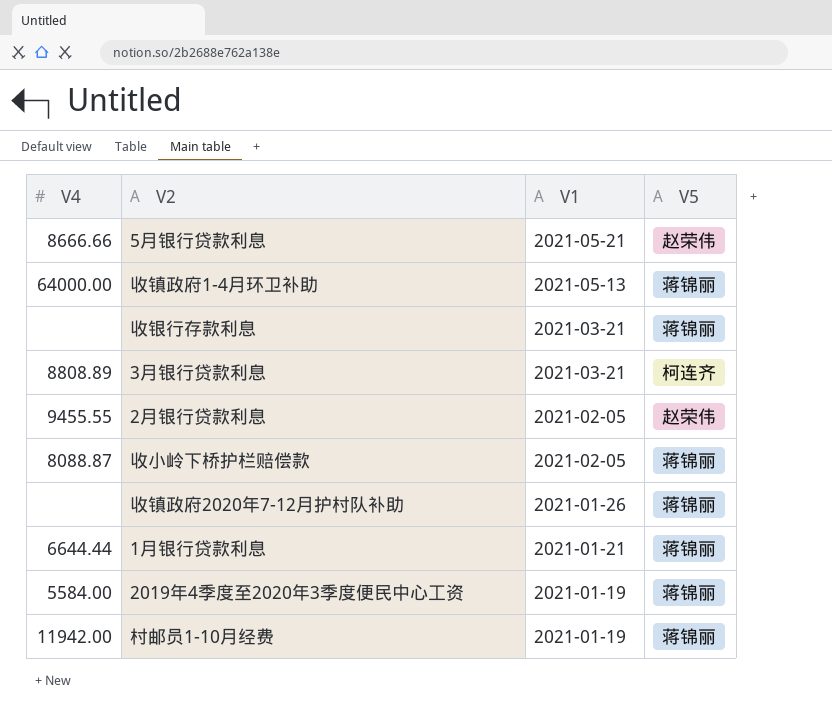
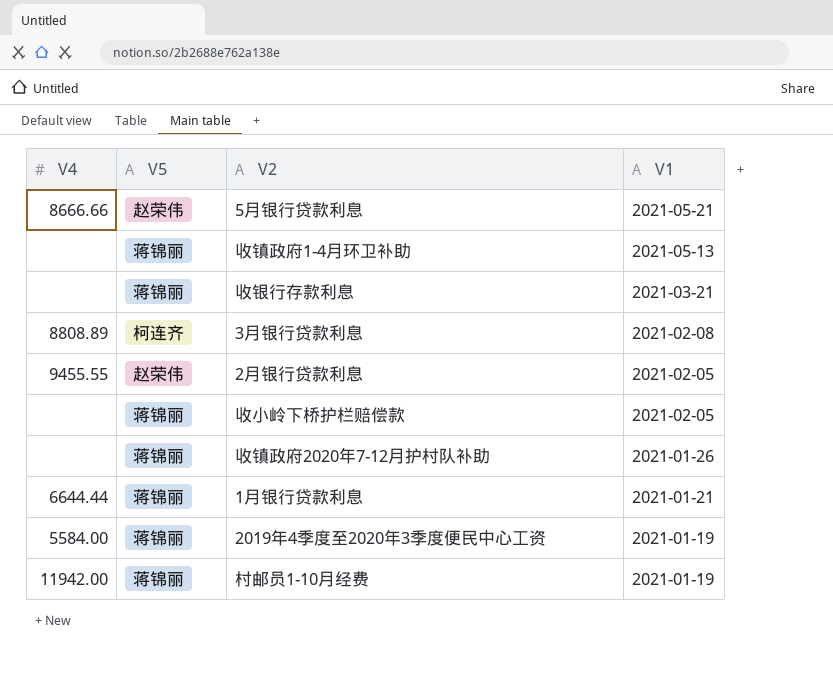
column V5 | position: 4 -> 2
收镇政府1-4月环卫补助 | V4: 64000.00 -> none
3月银行贷款利息 | V1: 2021-03-21 -> 2021-02-08
收小岭下桥护栏赔偿款 | V4: 8088.87 -> none

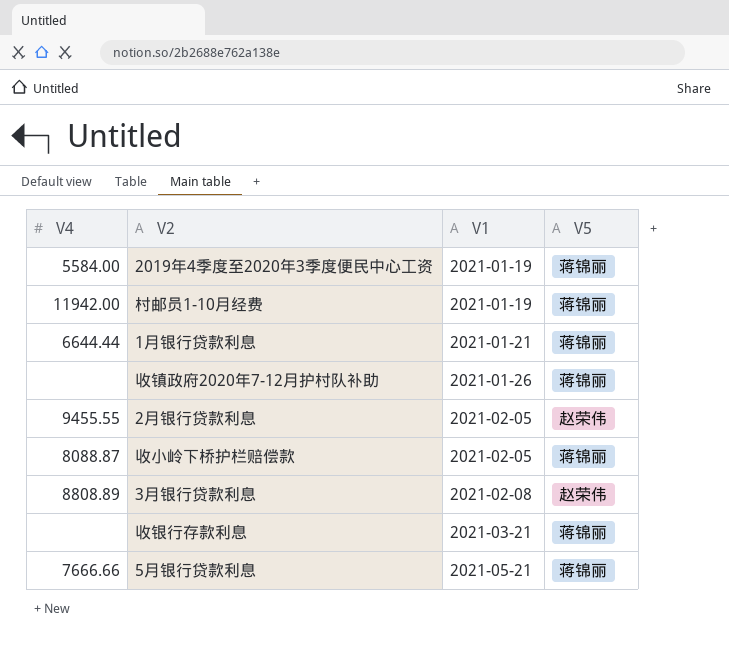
row order: V1 descending -> V1 ascending
column V5 | position: 2 -> 4
row 收镇政府1-4月环卫补助: none | 蒋锦丽 | 2021-05-13 -> none
收小岭下桥护栏赔偿款 | V4: none -> 8088.87
3月银行贷款利息 | V5: 柯连齐 -> 赵荣伟
5月银行贷款利息 | V4: 8666.66 -> 7666.66
5月银行贷款利息 | V5: 赵荣伟 -> 蒋锦丽

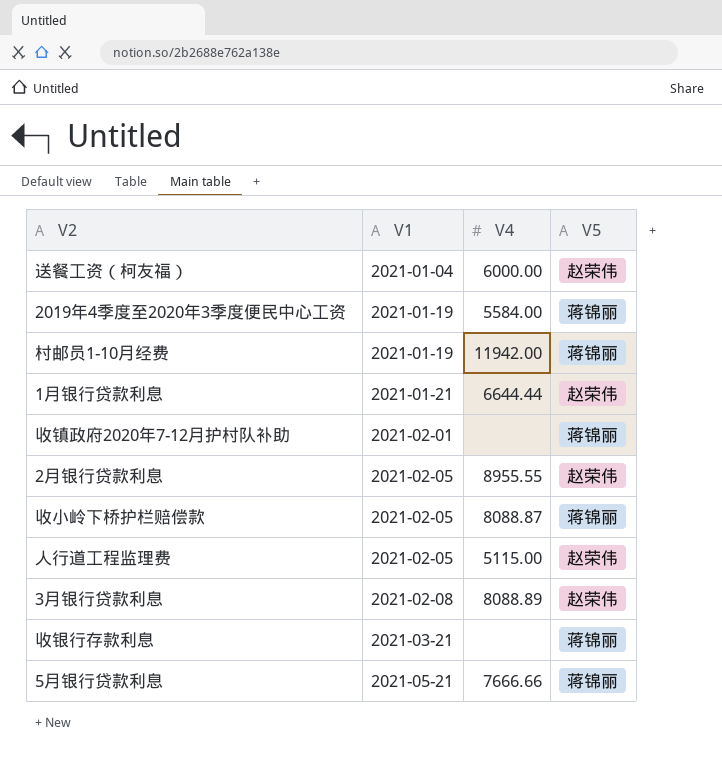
column V4 | position: 1 -> 3
row 送餐工资（柯友福）: none -> 2021-01-04 | 6000.00 | 赵荣伟
1月银行贷款利息 | V5: 蒋锦丽 -> 赵荣伟
收镇政府2020年7-12月护村队补助 | V1: 2021-01-26 -> 2021-02-01
2月银行贷款利息 | V4: 9455.55 -> 8955.55
row 人行道工程监理费: none -> 2021-02-05 | 5115.00 | 赵荣伟
3月银行贷款利息 | V4: 8808.89 -> 8088.89

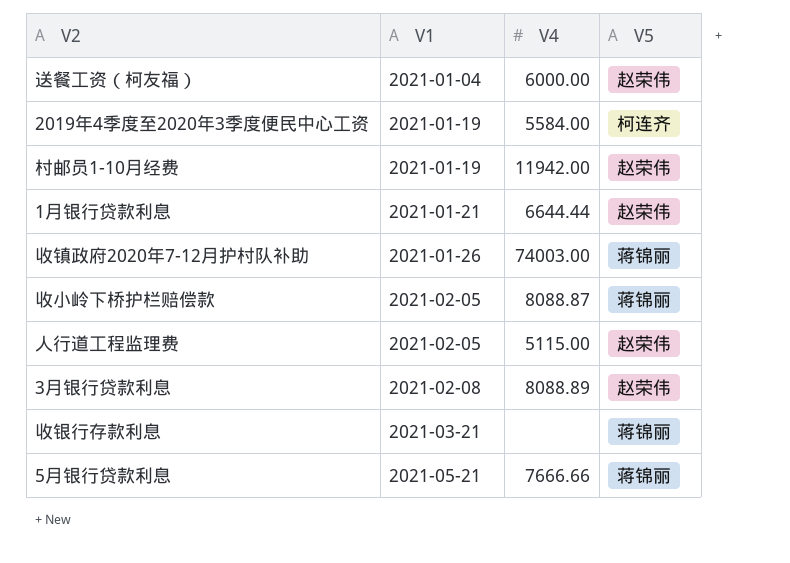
row 2月银行贷款利息: 2021-02-05 | 8955.55 | 赵荣伟 -> none
2019年4季度至2020年3季度便民中心工资 | V5: 蒋锦丽 -> 柯连齐
村邮员1-10月经费 | V5: 蒋锦丽 -> 赵荣伟
收镇政府2020年7-12月护村队补助 | V1: 2021-02-01 -> 2021-01-26
收镇政府2020年7-12月护村队补助 | V4: none -> 74003.00

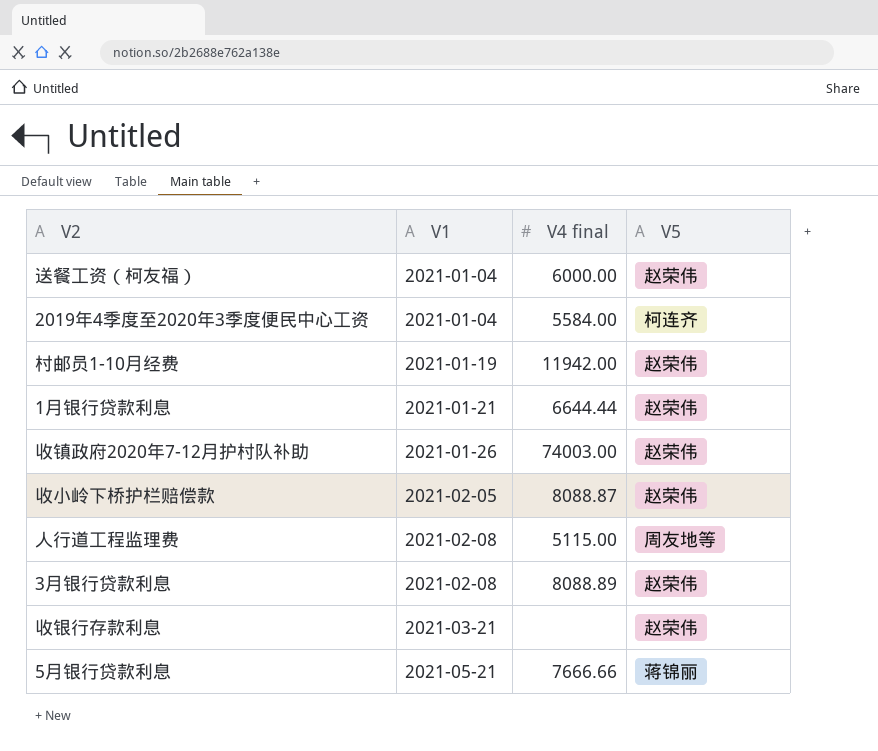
column name: V4 -> V4 final
2019年4季度至2020年3季度便民中心工资 | V1: 2021-01-19 -> 2021-01-04
收镇政府2020年7-12月护村队补助 | V5: 蒋锦丽 -> 赵荣伟
收小岭下桥护栏赔偿款 | V5: 蒋锦丽 -> 赵荣伟
人行道工程监理费 | V1: 2021-02-05 -> 2021-02-08
人行道工程监理费 | V5: 赵荣伟 -> 周友地等
收银行存款利息 | V5: 蒋锦丽 -> 赵荣伟

